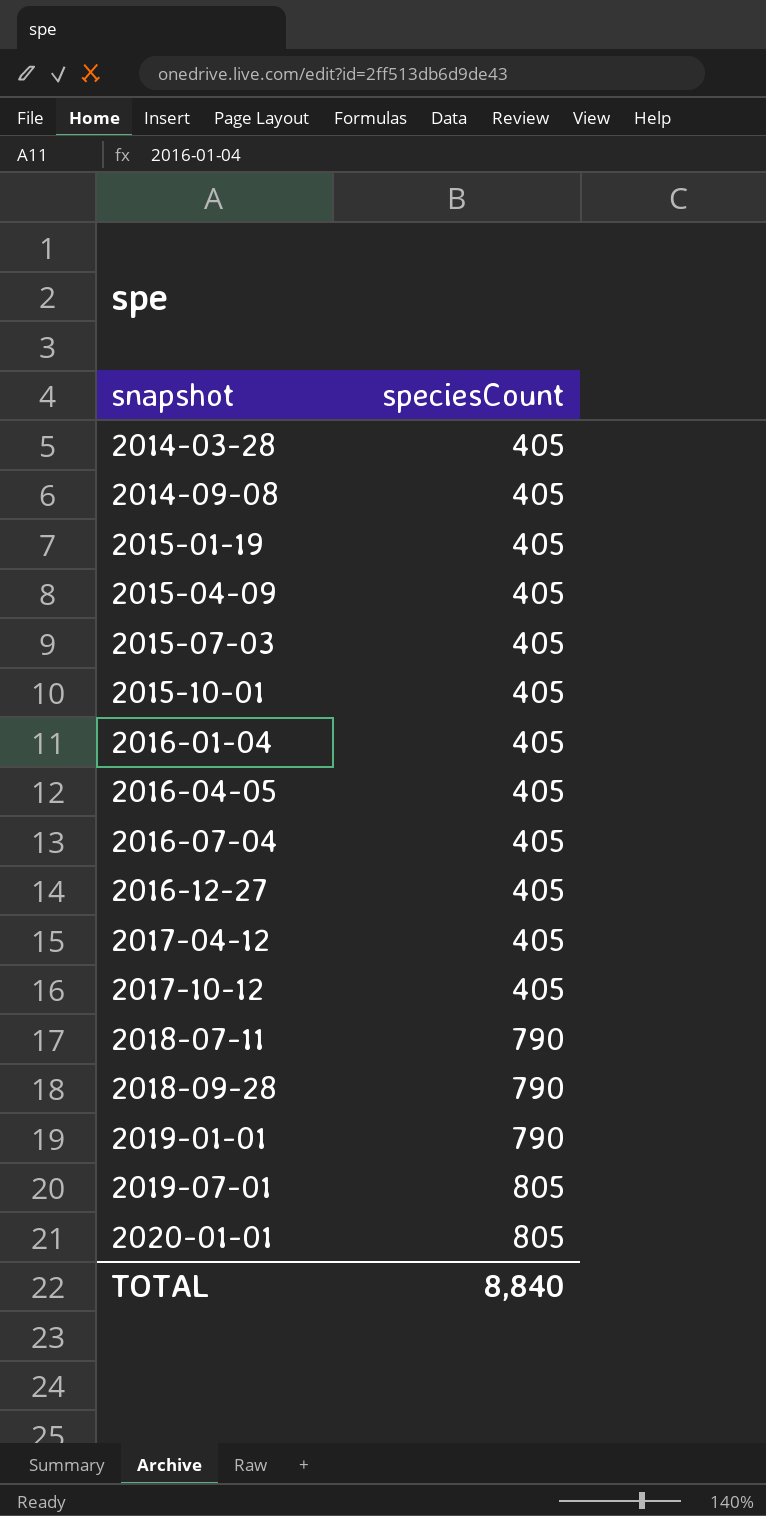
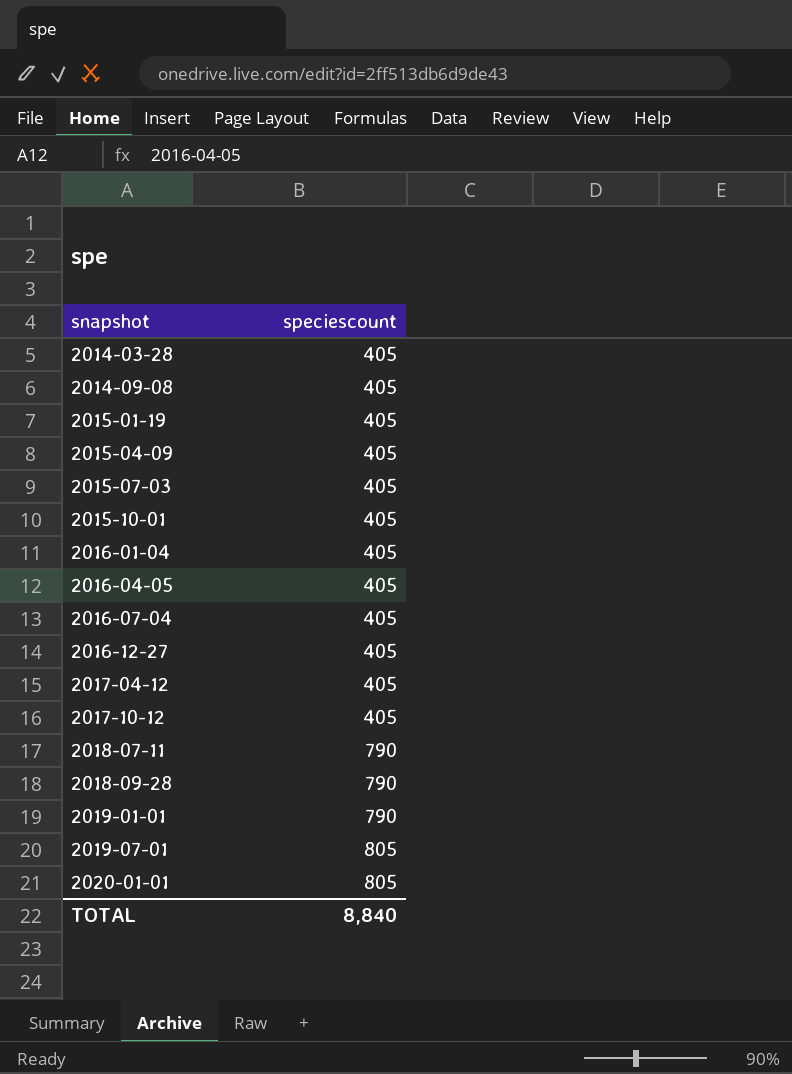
column name: speciesCount -> speciescount

